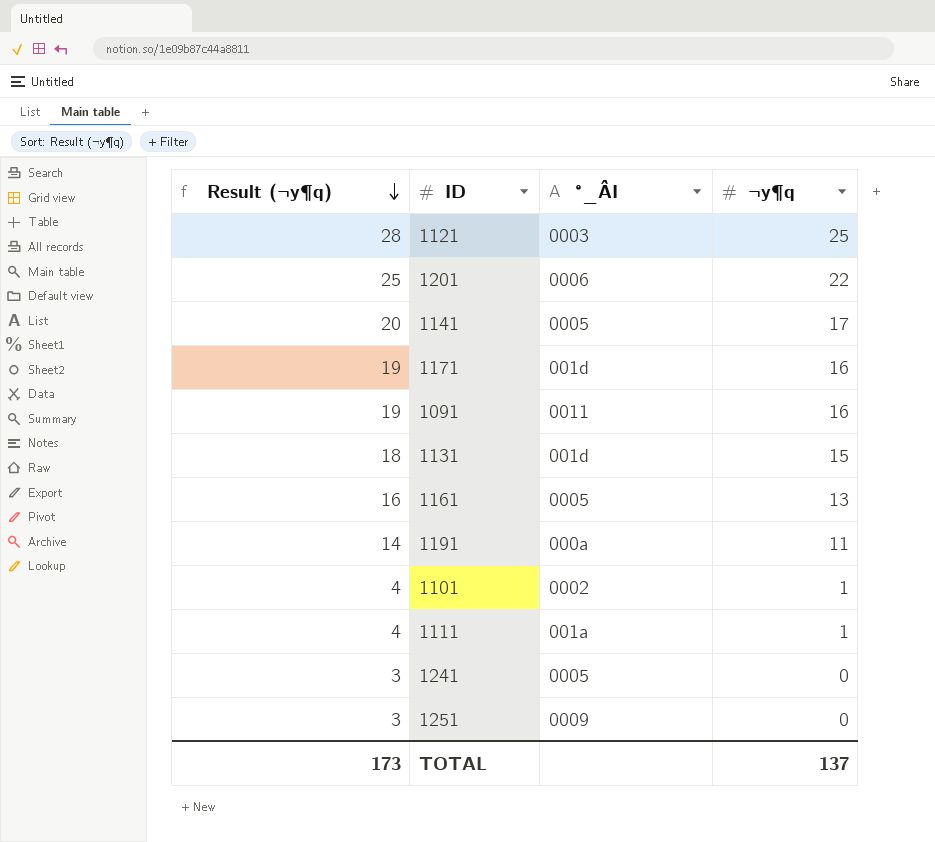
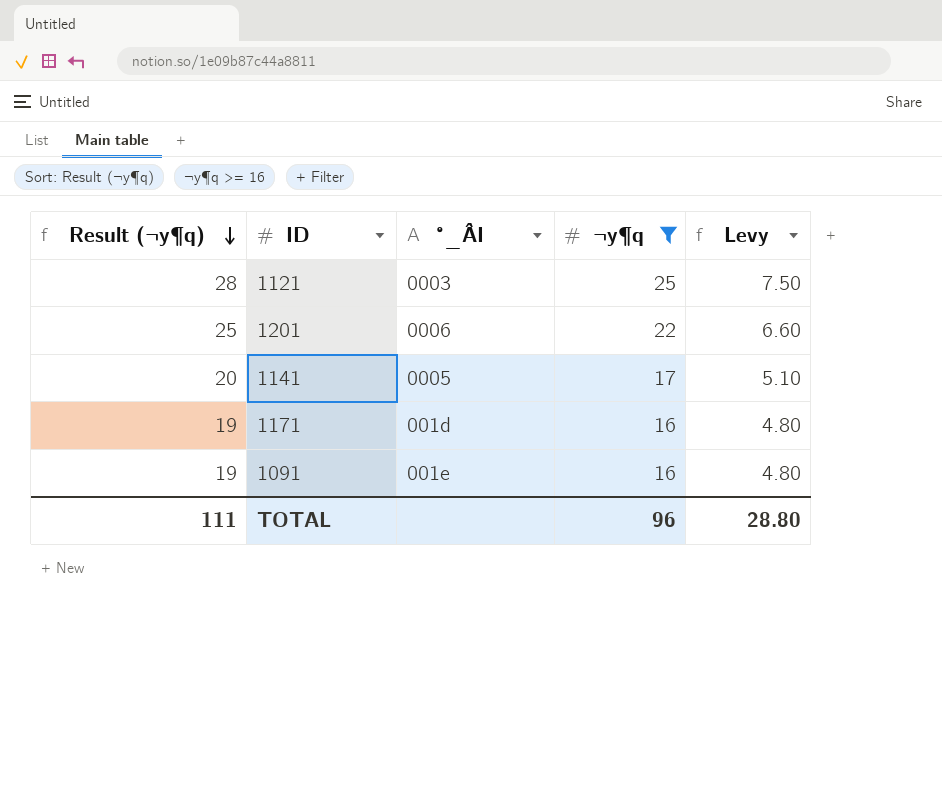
filter: none -> ¬y¶q >= 16
column Levy | formula: none -> [¬y¶q] * 0.3
1091 | °_ÂI: 0011 -> 001e
TOTAL | Result (¬y¶q): 173 -> 111
TOTAL | ¬y¶q: 137 -> 96

